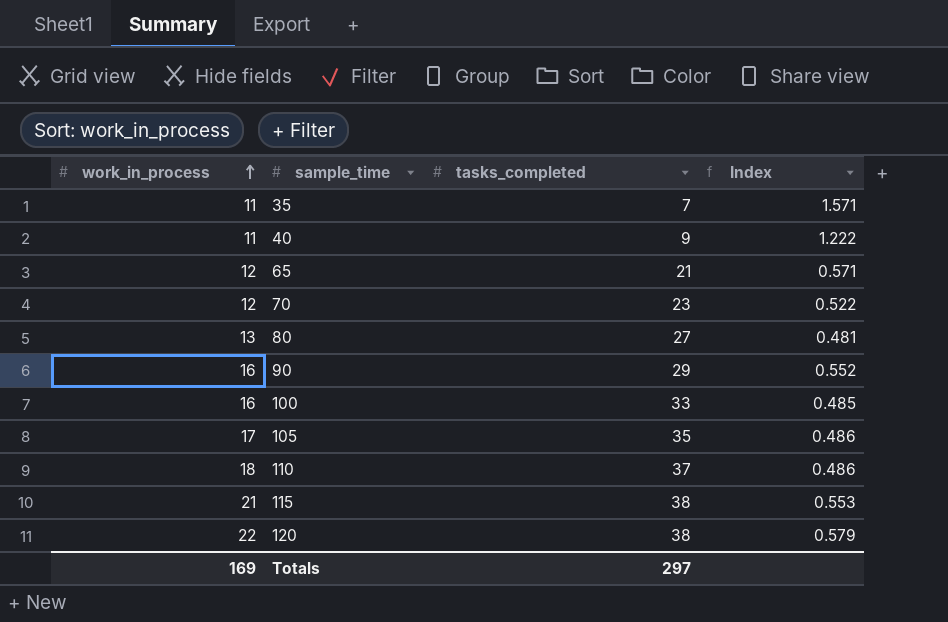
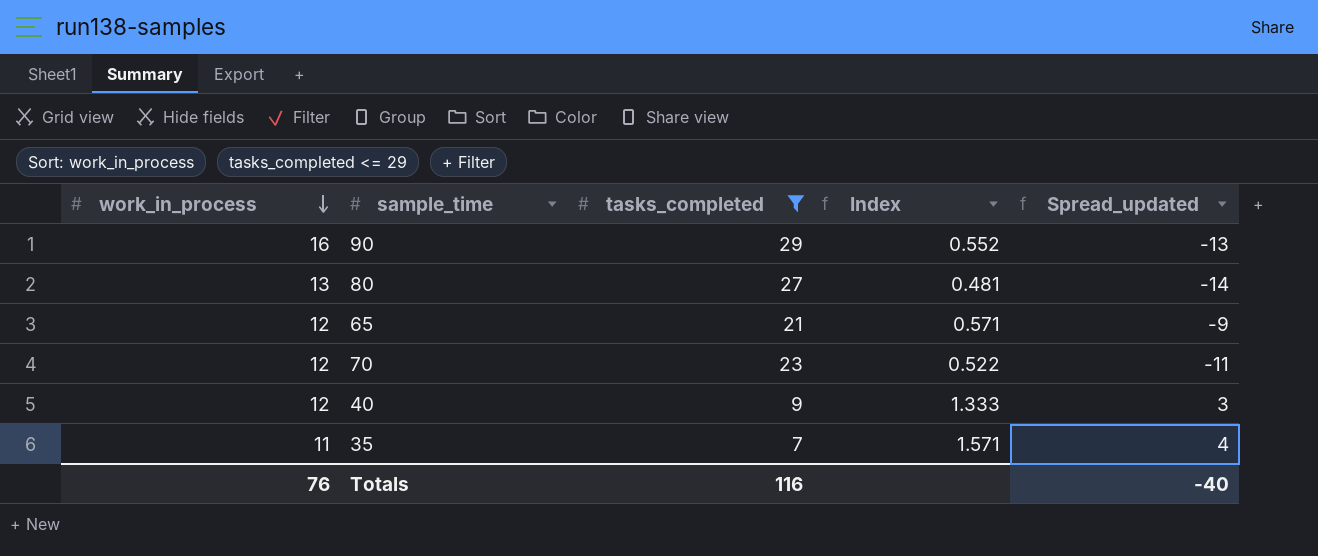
filter: none -> tasks_completed <= 29
row order: work_in_process ascending -> work_in_process descending
column Spread_updated | formula: none -> [work_in_process] - [tasks_completed]
40 | work_in_process: 11 -> 12
40 | Index: 1.222 -> 1.333
Totals | work_in_process: 169 -> 76
Totals | tasks_completed: 297 -> 116

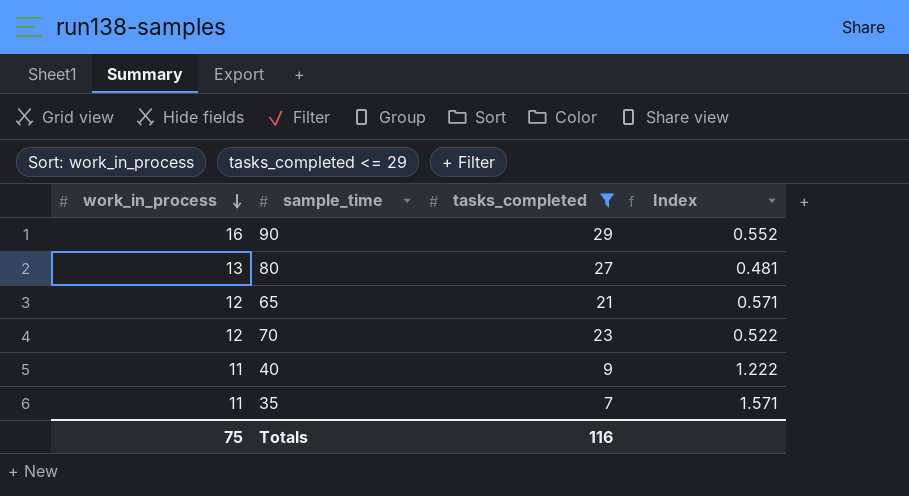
column Spread_updated | formula: [work_in_process] - [tasks_completed] -> none
40 | work_in_process: 12 -> 11
40 | Index: 1.333 -> 1.222
Totals | work_in_process: 76 -> 75

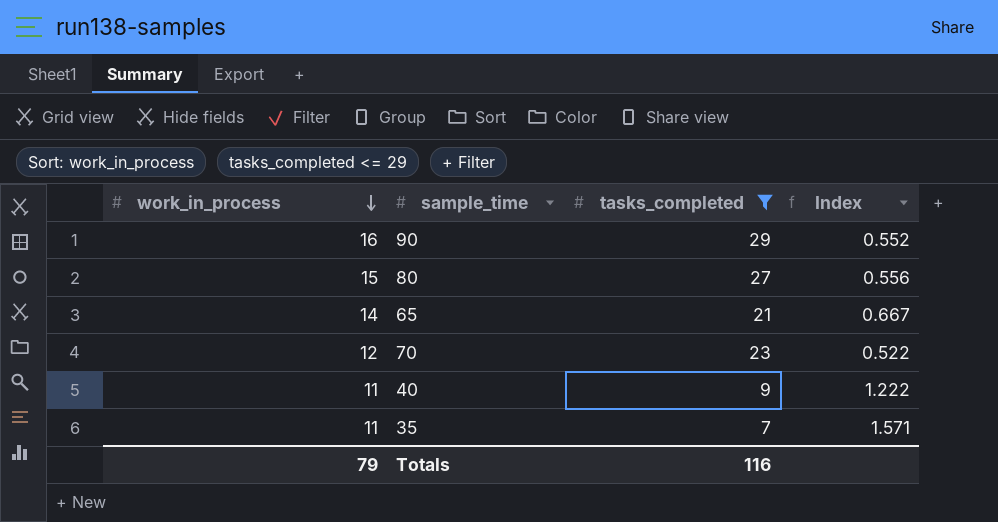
80 | work_in_process: 13 -> 15
80 | Index: 0.481 -> 0.556
65 | work_in_process: 12 -> 14
65 | Index: 0.571 -> 0.667
Totals | work_in_process: 75 -> 79

